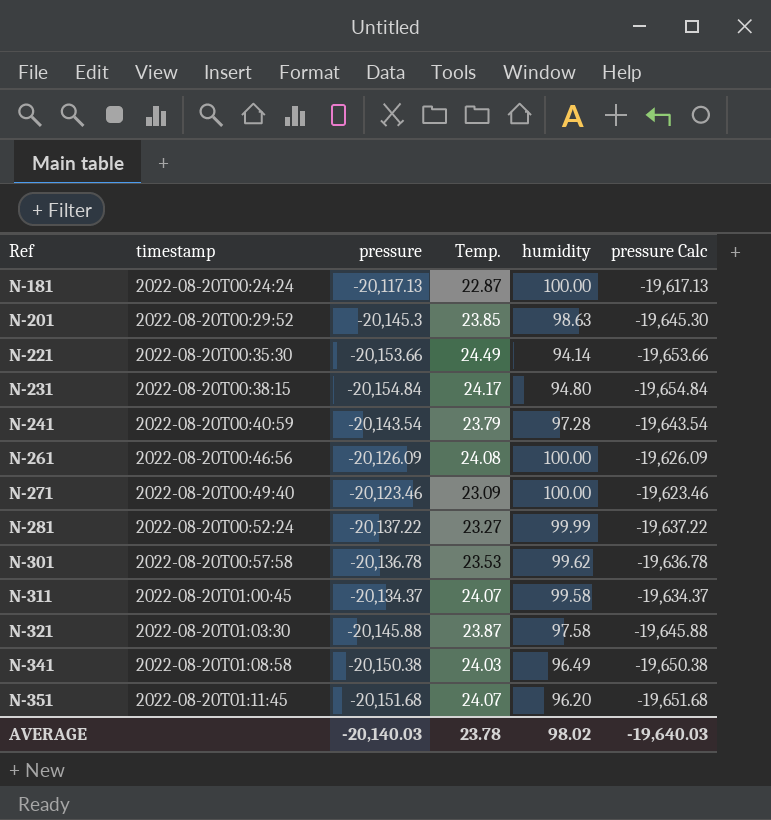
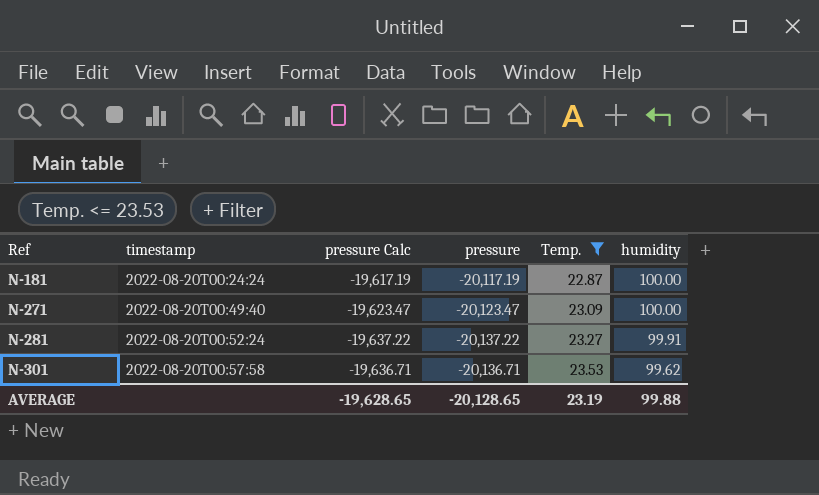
filter: none -> Temp. <= 23.53
column pressure Calc | position: 6 -> 3
N-181 | pressure Calc: -19,617.13 -> -19,617.19
N-181 | pressure: -20,117.13 -> -20,117.19
N-271 | pressure Calc: -19,623.46 -> -19,623.47
N-271 | pressure: -20,123.46 -> -20,123.47
N-281 | humidity: 99.99 -> 99.91
N-301 | pressure Calc: -19,636.78 -> -19,636.71
N-301 | pressure: -20,136.78 -> -20,136.71
AVERAGE | pressure Calc: -19,640.03 -> -19,628.65
AVERAGE | pressure: -20,140.03 -> -20,128.65
AVERAGE | Temp.: 23.78 -> 23.19
AVERAGE | humidity: 98.02 -> 99.88

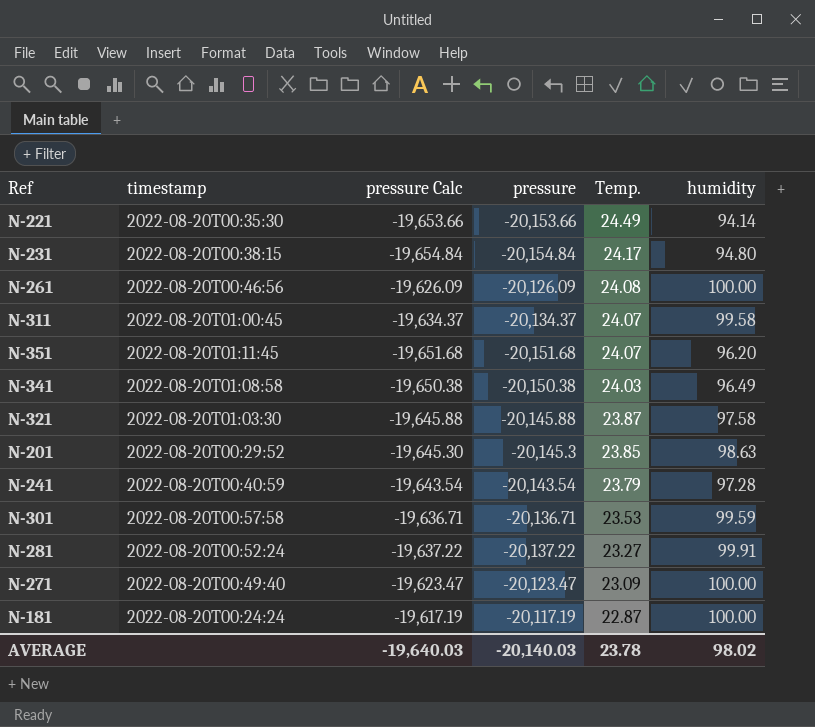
filter: Temp. <= 23.53 -> none
row order: Ref ascending -> Temp. descending
N-301 | humidity: 99.62 -> 99.59
AVERAGE | pressure Calc: -19,628.65 -> -19,640.03
AVERAGE | pressure: -20,128.65 -> -20,140.03
AVERAGE | Temp.: 23.19 -> 23.78
AVERAGE | humidity: 99.88 -> 98.02

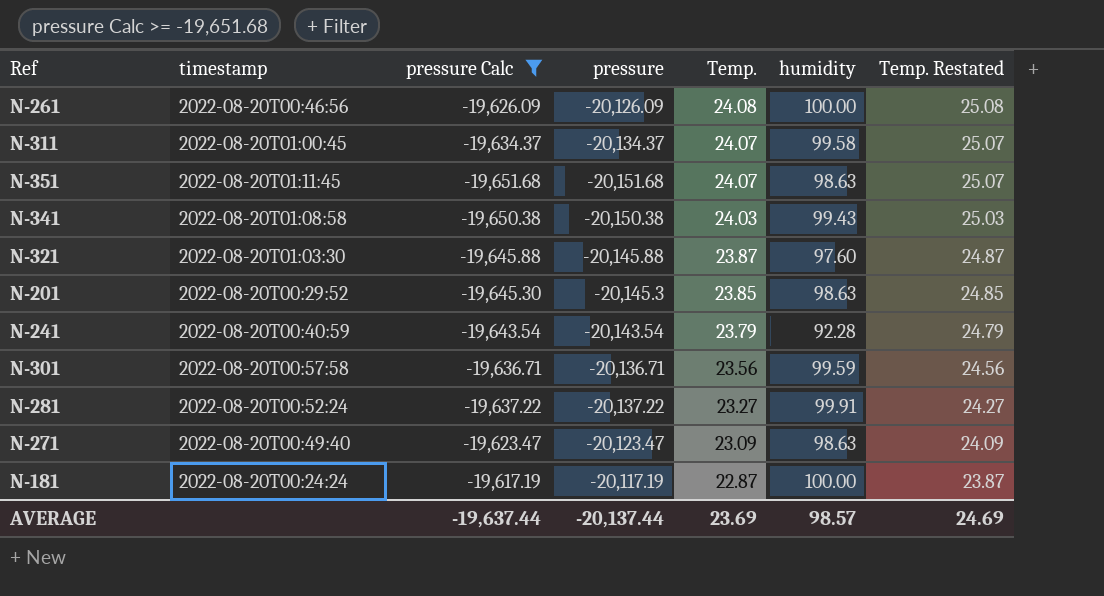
filter: none -> pressure Calc >= -19,651.68
column Temp. Restated | formula: none -> [Temp.] + 1
N-351 | humidity: 96.20 -> 98.63
N-341 | humidity: 96.49 -> 99.43
N-321 | humidity: 97.58 -> 97.60
N-241 | humidity: 97.28 -> 92.28
N-301 | Temp.: 23.53 -> 23.56
N-271 | humidity: 100.00 -> 98.63
AVERAGE | pressure Calc: -19,640.03 -> -19,637.44
AVERAGE | pressure: -20,140.03 -> -20,137.44
AVERAGE | Temp.: 23.78 -> 23.69
AVERAGE | humidity: 98.02 -> 98.57

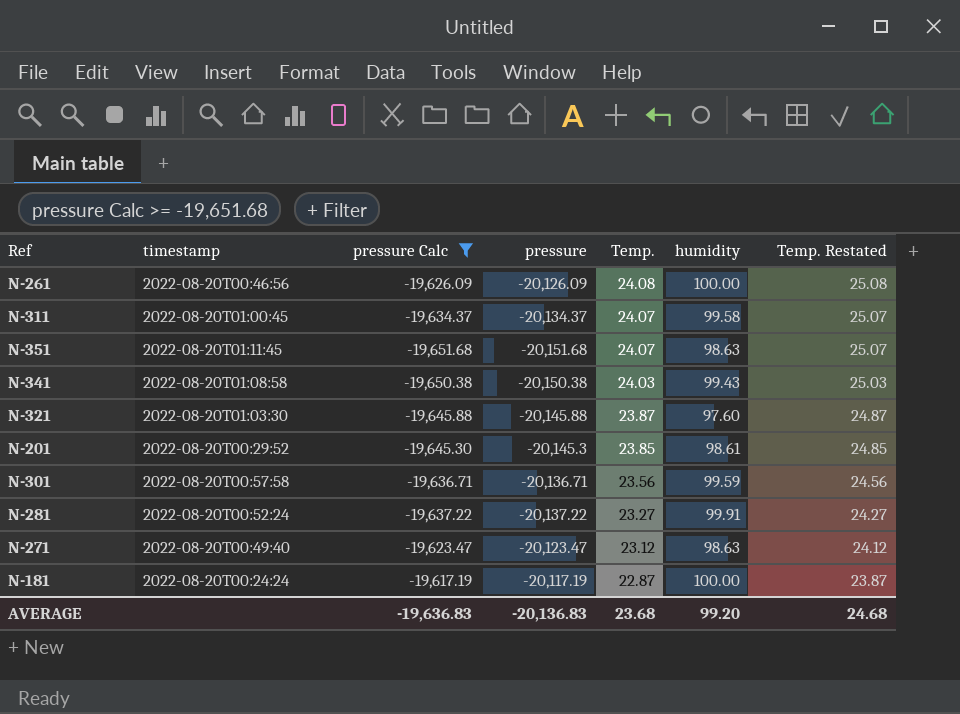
row N-241: 2022-08-20T00:40:59 | -19,643.54 | -20,143.54 | 23.79 | 92.28 | 24.79 -> none
N-201 | humidity: 98.63 -> 98.61
N-271 | Temp.: 23.09 -> 23.12
N-271 | Temp. Restated: 24.09 -> 24.12
AVERAGE | pressure Calc: -19,637.44 -> -19,636.83
AVERAGE | pressure: -20,137.44 -> -20,136.83
AVERAGE | Temp.: 23.69 -> 23.68
AVERAGE | humidity: 98.57 -> 99.20
AVERAGE | Temp. Restated: 24.69 -> 24.68

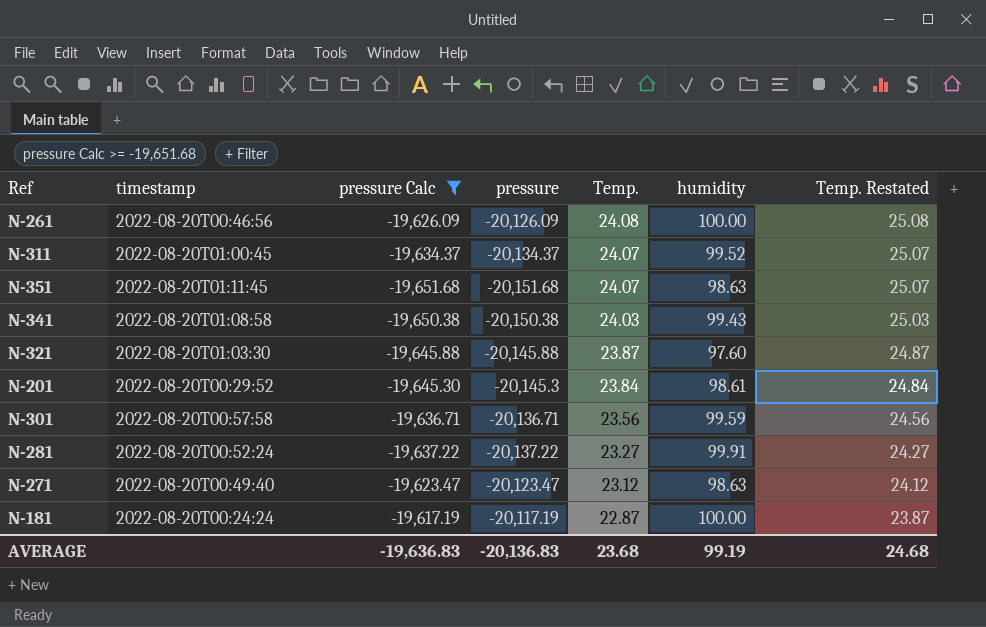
N-311 | humidity: 99.58 -> 99.52
N-201 | Temp.: 23.85 -> 23.84
N-201 | Temp. Restated: 24.85 -> 24.84
AVERAGE | humidity: 99.20 -> 99.19

